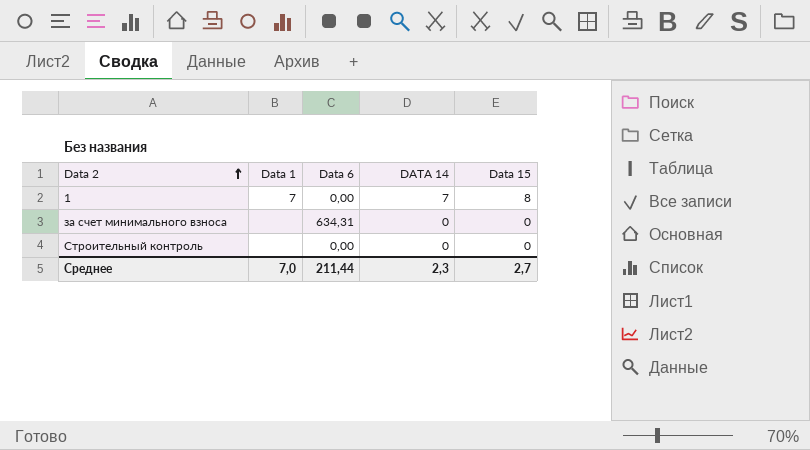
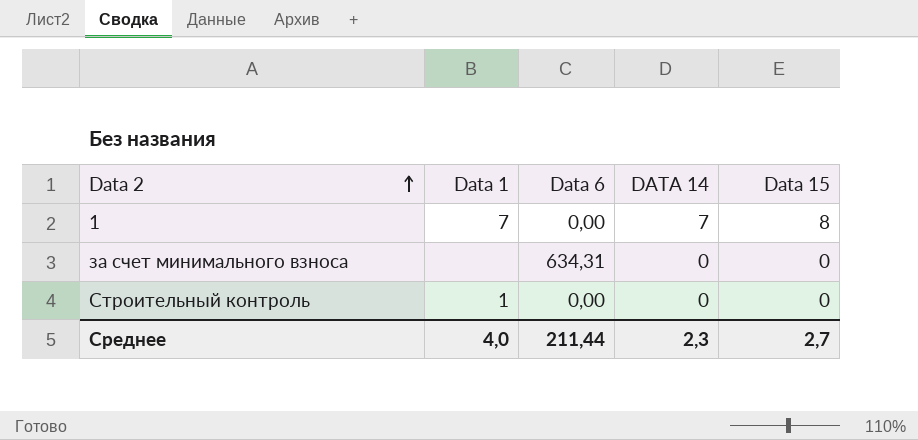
Строительный контроль | Data 1: none -> 1
Среднее | Data 1: 7,0 -> 4,0

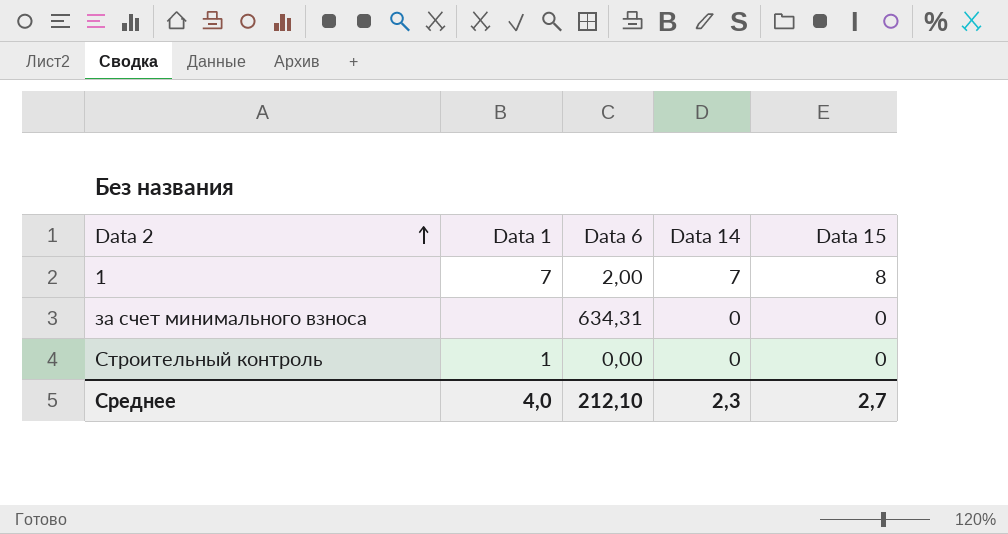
column name: DATA 14 -> Data 14
1 | Data 6: 0,00 -> 2,00
Среднее | Data 6: 211,44 -> 212,10

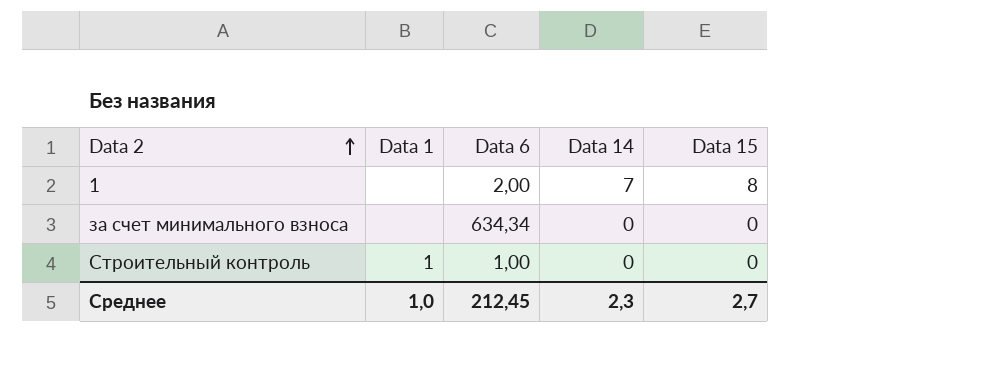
1 | Data 1: 7 -> none
за счет минимального взноса | Data 6: 634,31 -> 634,34
Строительный контроль | Data 6: 0,00 -> 1,00
Среднее | Data 1: 4,0 -> 1,0
Среднее | Data 6: 212,10 -> 212,45

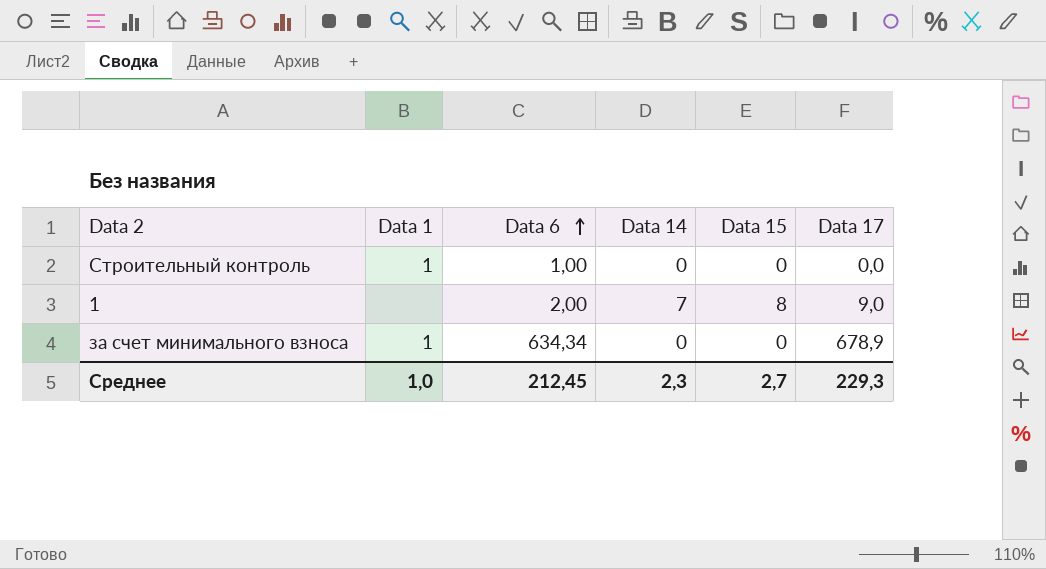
row order: Data 2 ascending -> Data 6 ascending
column Data 17 | position: none -> 6
за счет минимального взноса | Data 1: none -> 1

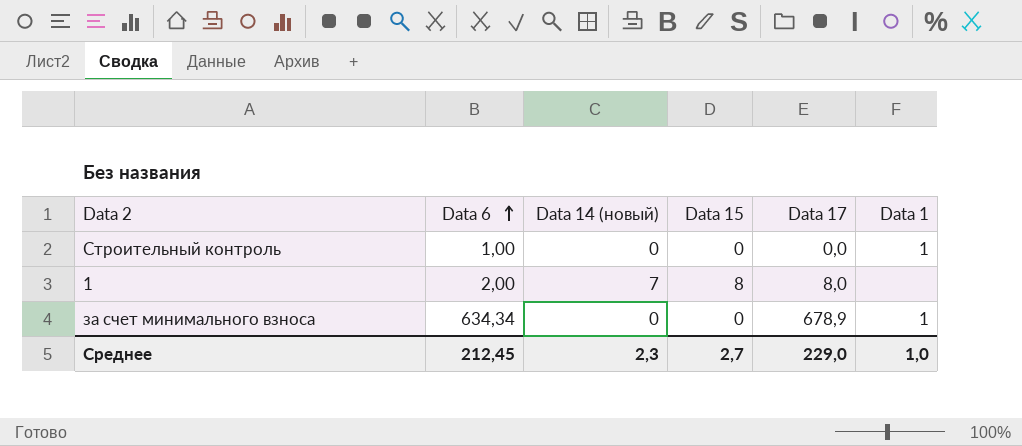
column name: Data 14 -> Data 14 (новый)
column Data 1 | position: 2 -> 6
1 | Data 17: 9,0 -> 8,0
Среднее | Data 17: 229,3 -> 229,0

